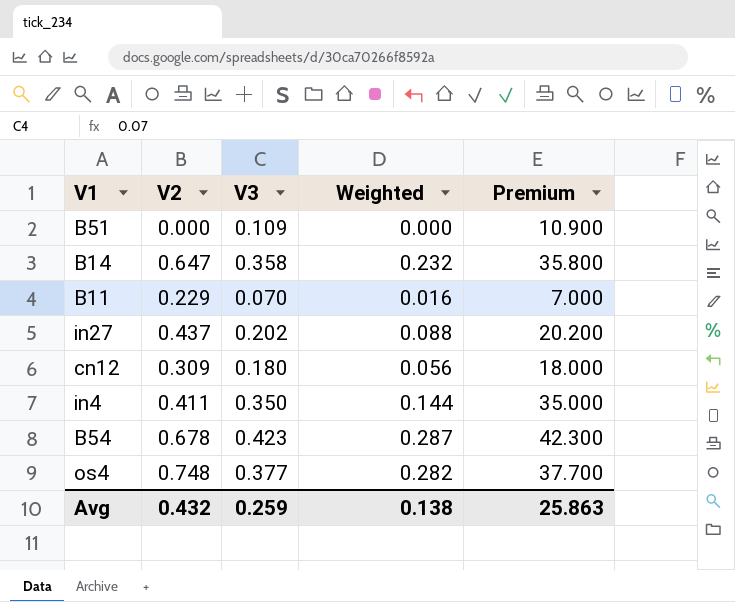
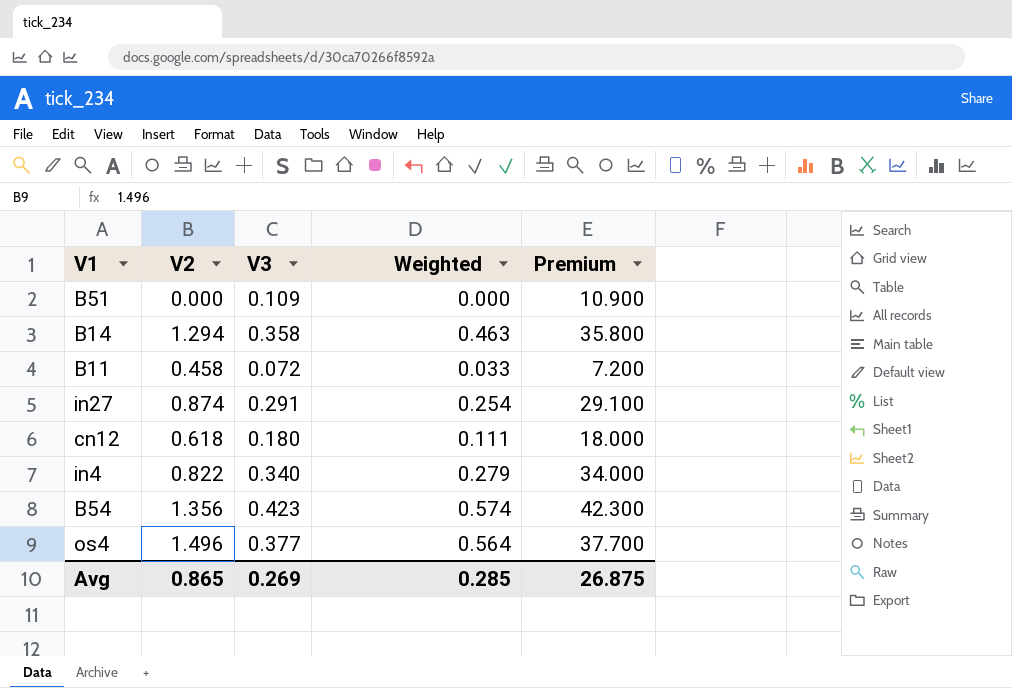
B14 | V2: 0.647 -> 1.294
B14 | Weighted: 0.232 -> 0.463
B11 | V2: 0.229 -> 0.458
B11 | V3: 0.070 -> 0.072
B11 | Weighted: 0.016 -> 0.033
B11 | Premium: 7.000 -> 7.200
in27 | V2: 0.437 -> 0.874
in27 | V3: 0.202 -> 0.291
in27 | Weighted: 0.088 -> 0.254
in27 | Premium: 20.200 -> 29.100
cn12 | V2: 0.309 -> 0.618
cn12 | Weighted: 0.056 -> 0.111
in4 | V2: 0.411 -> 0.822
in4 | V3: 0.350 -> 0.340
in4 | Weighted: 0.144 -> 0.279
in4 | Premium: 35.000 -> 34.000
B54 | V2: 0.678 -> 1.356
B54 | Weighted: 0.287 -> 0.574
os4 | V2: 0.748 -> 1.496
os4 | Weighted: 0.282 -> 0.564
Avg | V2: 0.432 -> 0.865
Avg | V3: 0.259 -> 0.269
Avg | Weighted: 0.138 -> 0.285
Avg | Premium: 25.863 -> 26.875

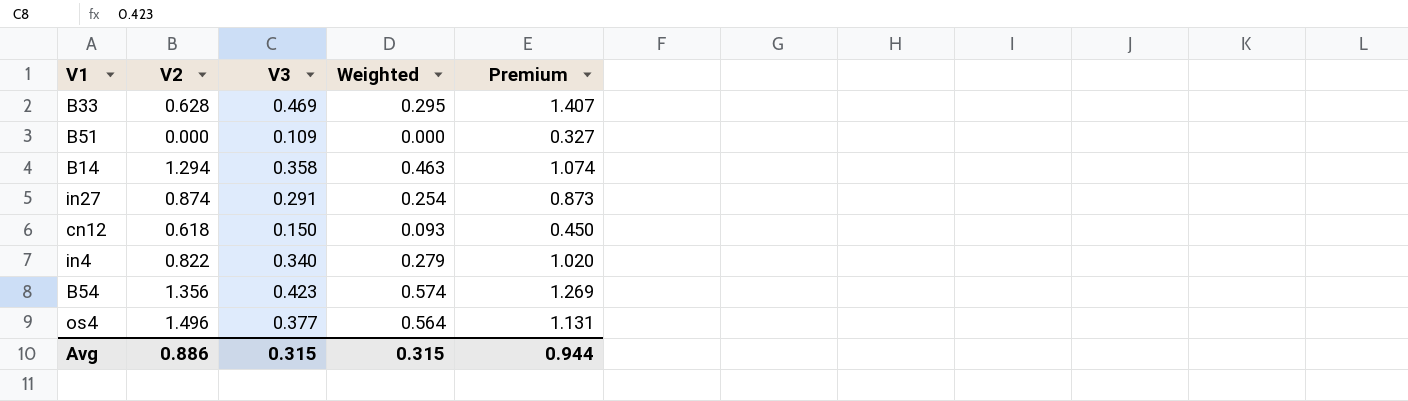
column Premium | formula: [V3] * 100 -> [V3] * 3
row B11: 0.458 | 0.072 | 0.033 | 7.200 -> none
row B33: none -> 0.628 | 0.469 | 0.295 | 1.407
cn12 | V3: 0.180 -> 0.150
cn12 | Weighted: 0.111 -> 0.093
Avg | V2: 0.865 -> 0.886
Avg | V3: 0.269 -> 0.315
Avg | Weighted: 0.285 -> 0.315
Avg | Premium: 26.875 -> 0.944

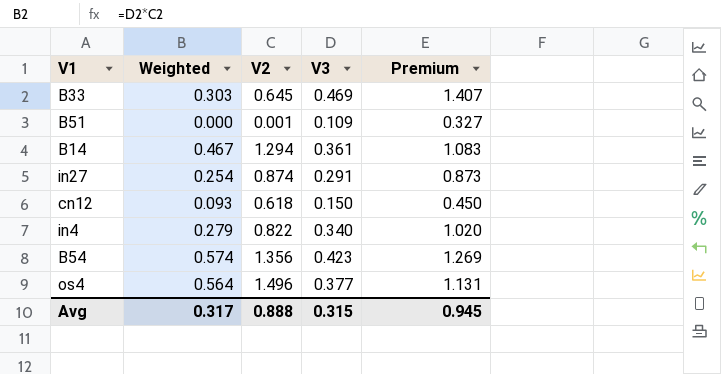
column Weighted | position: 4 -> 2
B33 | Weighted: 0.295 -> 0.303
B33 | V2: 0.628 -> 0.645
B51 | V2: 0.000 -> 0.001
B14 | Weighted: 0.463 -> 0.467
B14 | V3: 0.358 -> 0.361
B14 | Premium: 1.074 -> 1.083
Avg | Weighted: 0.315 -> 0.317
Avg | V2: 0.886 -> 0.888
Avg | Premium: 0.944 -> 0.945

